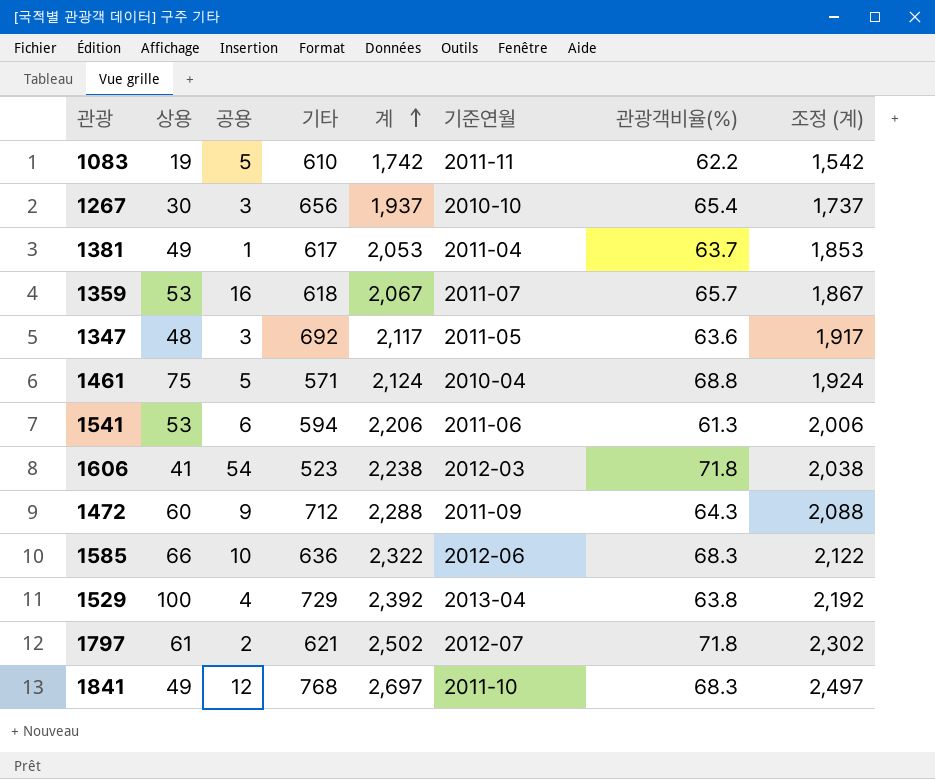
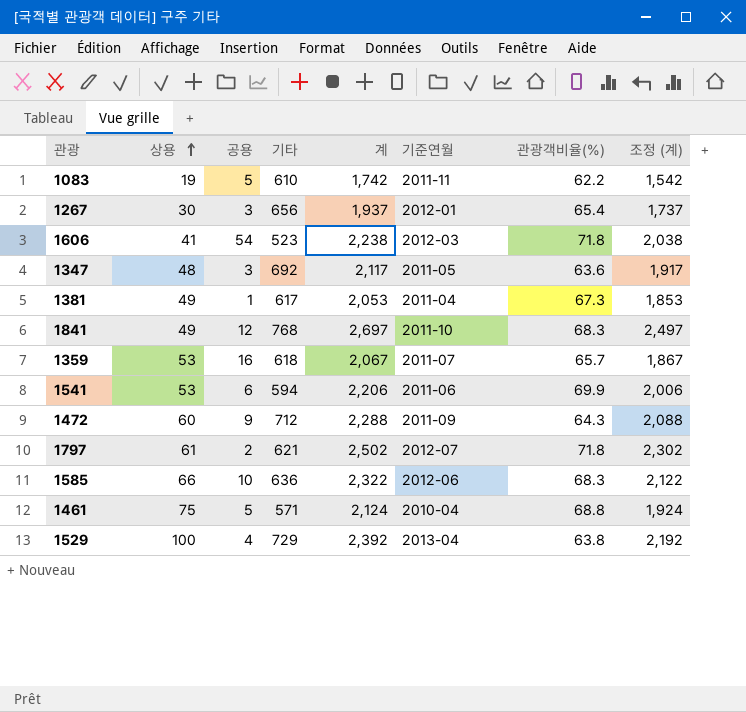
row order: 계 ascending -> 상용 ascending
1267 | 기준연월: 2010-10 -> 2012-01
1381 | 관광객비율(%): 63.7 -> 67.3
1541 | 관광객비율(%): 61.3 -> 69.9

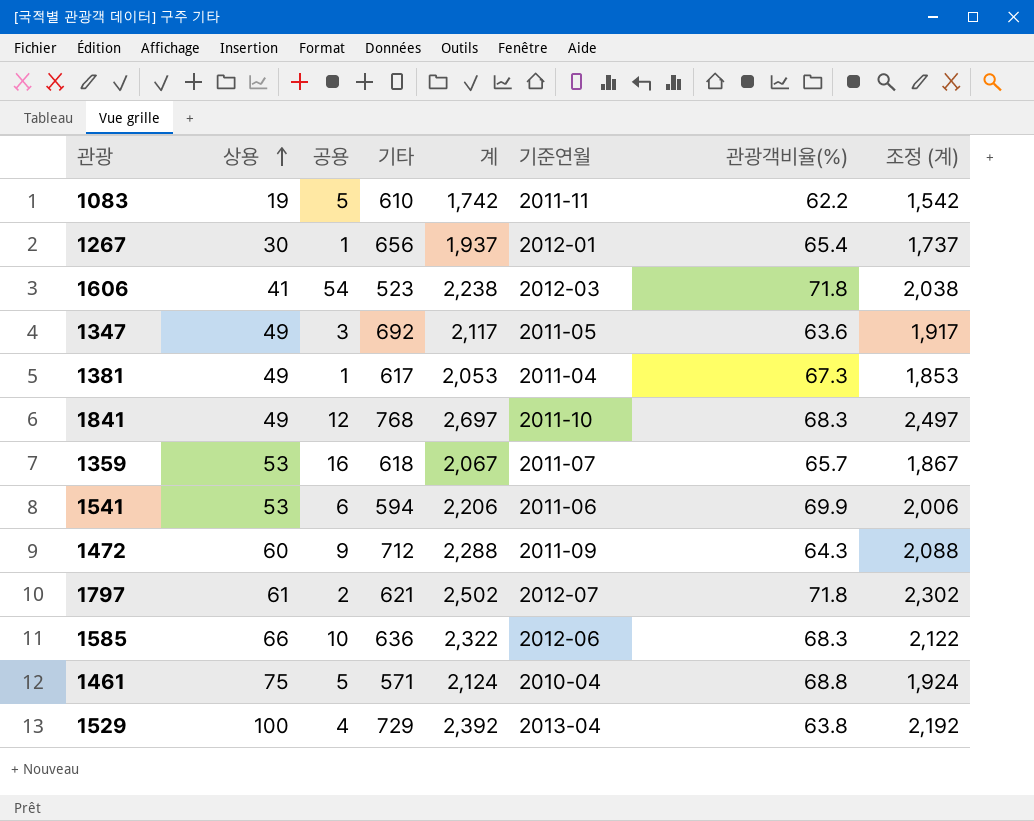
1267 | 공용: 3 -> 1
1347 | 상용: 48 -> 49

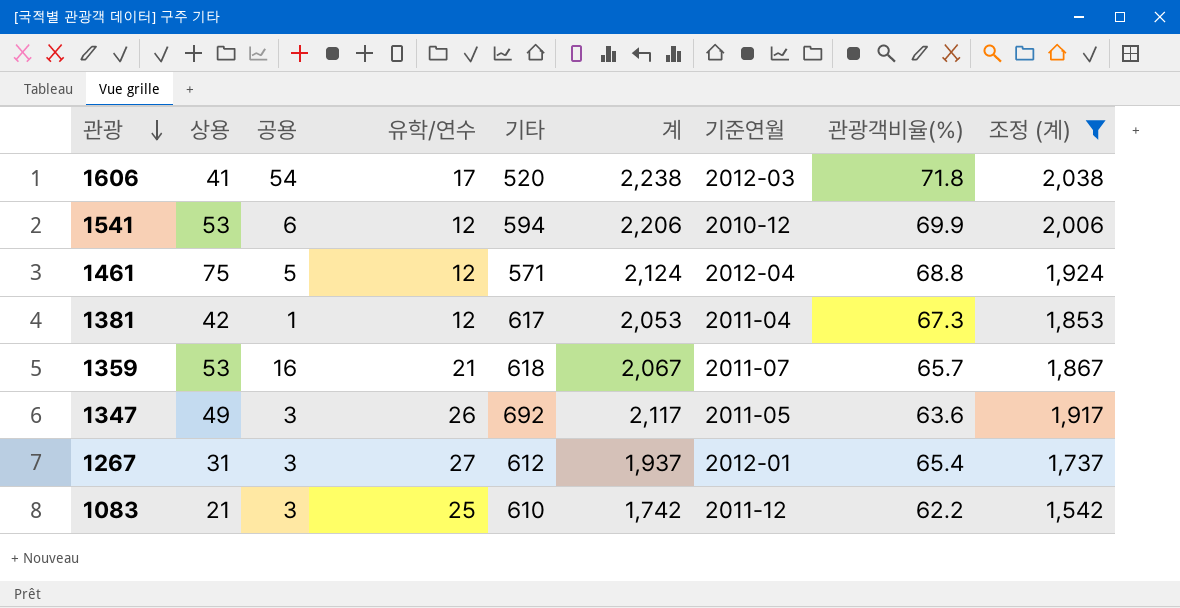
filter: none -> 조정 (계) <= 2,038
row order: 상용 ascending -> 관광 descending
column 유학/연수 | position: none -> 4
1606 | 기타: 523 -> 520
1541 | 기준연월: 2011-06 -> 2010-12
1461 | 기준연월: 2010-04 -> 2012-04
1381 | 상용: 49 -> 42
1267 | 상용: 30 -> 31
1267 | 공용: 1 -> 3
1267 | 기타: 656 -> 612
1083 | 상용: 19 -> 21
1083 | 공용: 5 -> 3
1083 | 기준연월: 2011-11 -> 2011-12

